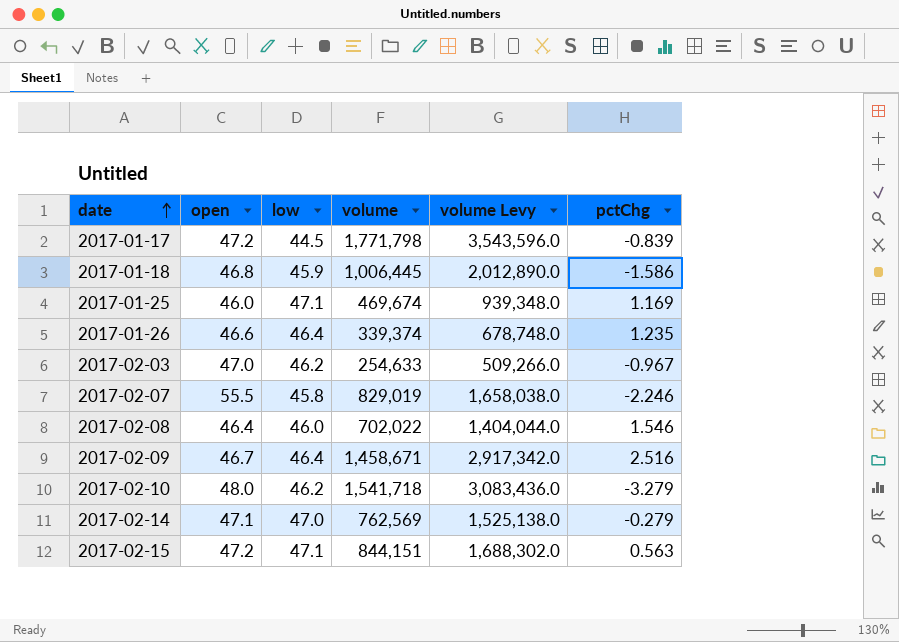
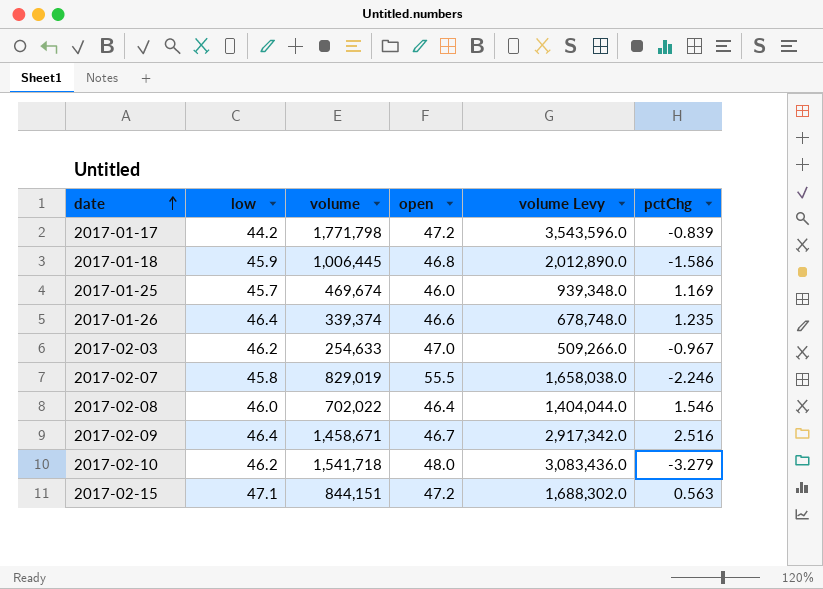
column open | position: 2 -> 4
row 2017-02-14: 47.1 | 47.0 | 762,569 | 1,525,138.0 | -0.279 -> none
2017-01-17 | low: 44.5 -> 44.2
2017-01-25 | low: 47.1 -> 45.7

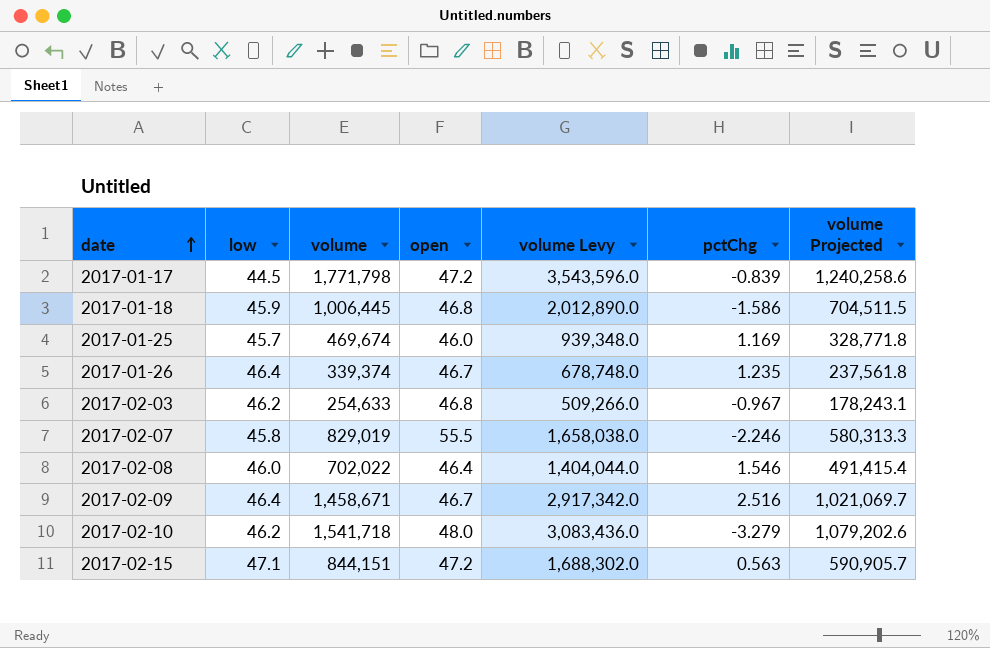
column volume Projected | formula: none -> [volume] * 0.7
2017-01-17 | low: 44.2 -> 44.5
2017-01-26 | open: 46.6 -> 46.7
2017-02-03 | open: 47.0 -> 46.8

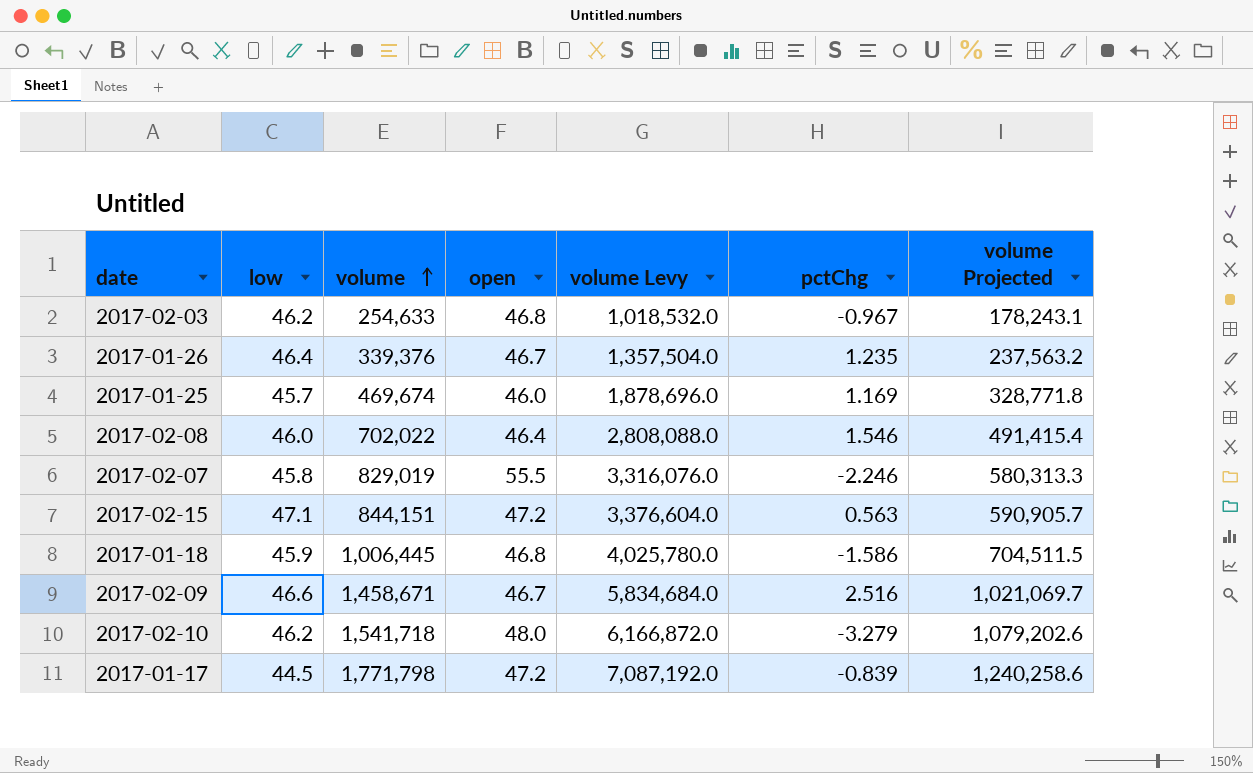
row order: date ascending -> volume ascending
column volume Levy | formula: [volume] * 2 -> [volume] * 4
2017-01-26 | volume: 339,374 -> 339,376
2017-01-26 | volume Projected: 237,561.8 -> 237,563.2
2017-02-09 | low: 46.4 -> 46.6

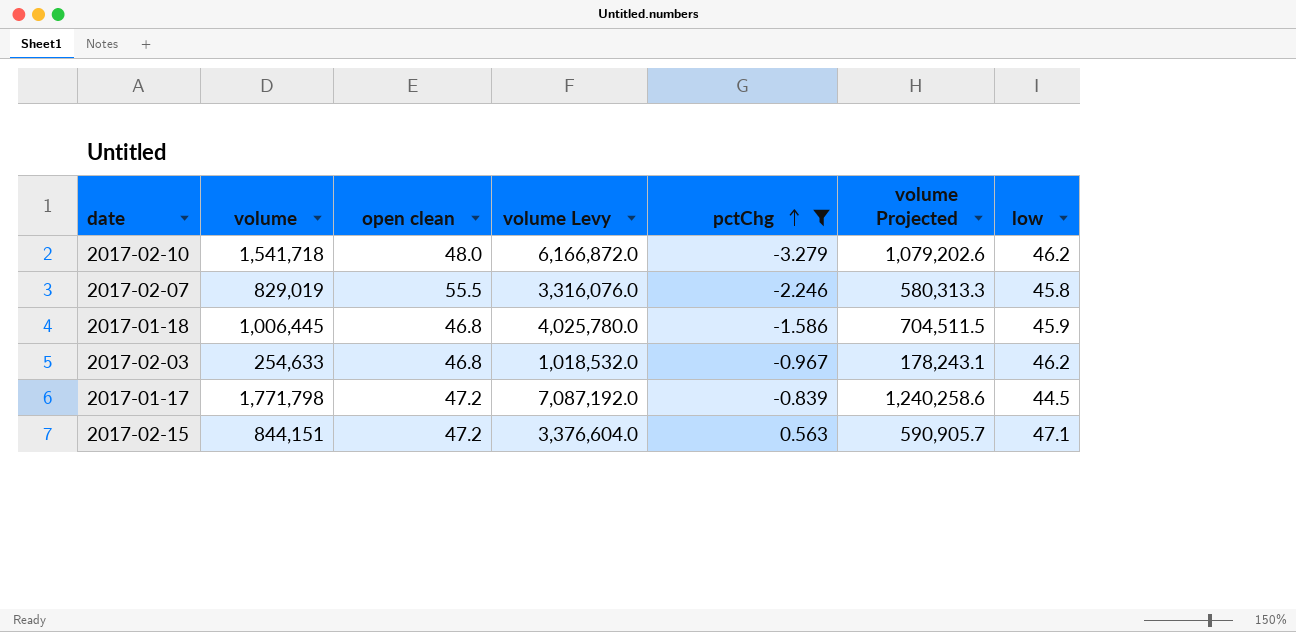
filter: none -> pctChg <= 0.563
row order: volume ascending -> pctChg ascending
column name: open -> open clean
column low | position: 2 -> 7

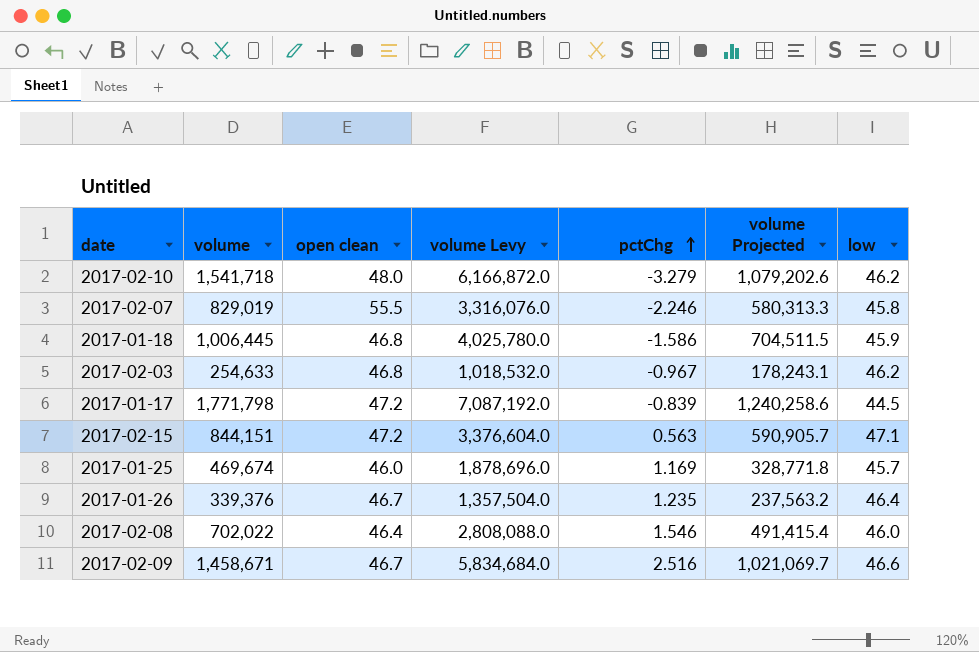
filter: pctChg <= 0.563 -> none

